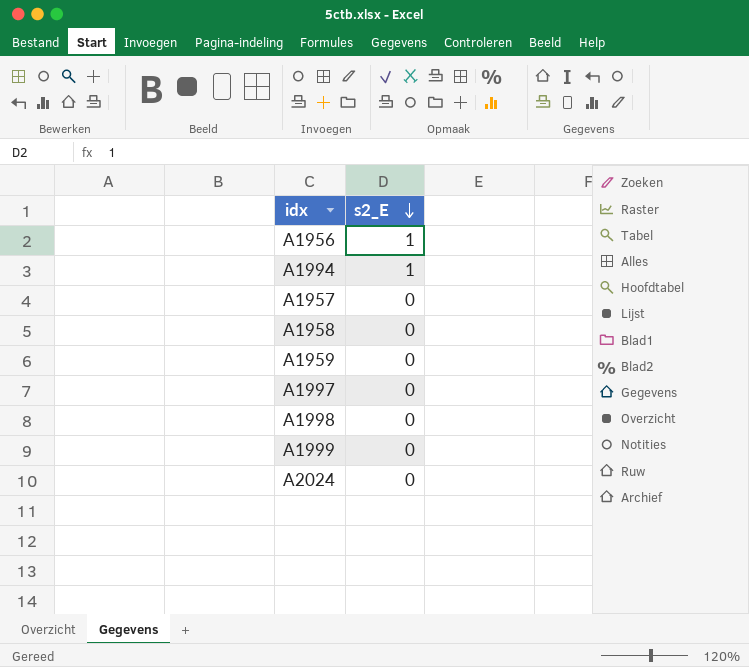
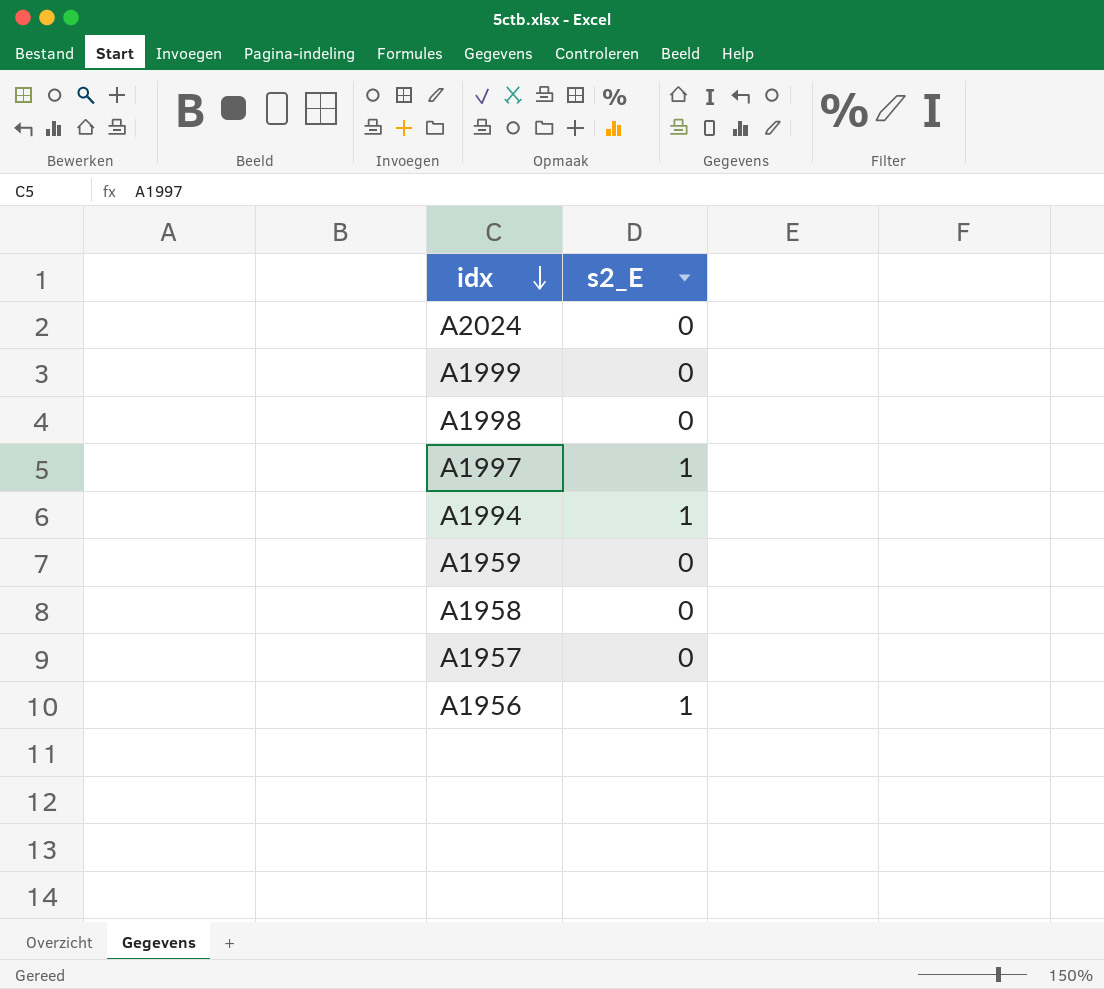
row order: s2_E descending -> idx descending
A1997 | s2_E: 0 -> 1

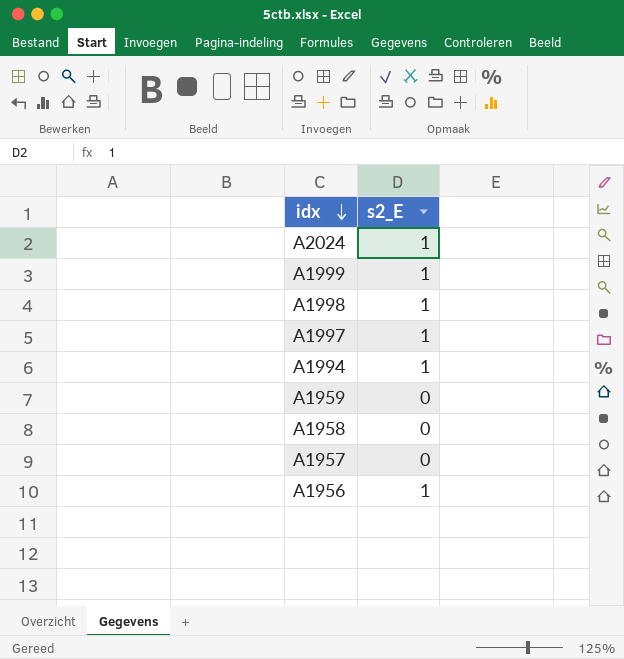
A2024 | s2_E: 0 -> 1
A1999 | s2_E: 0 -> 1
A1998 | s2_E: 0 -> 1

